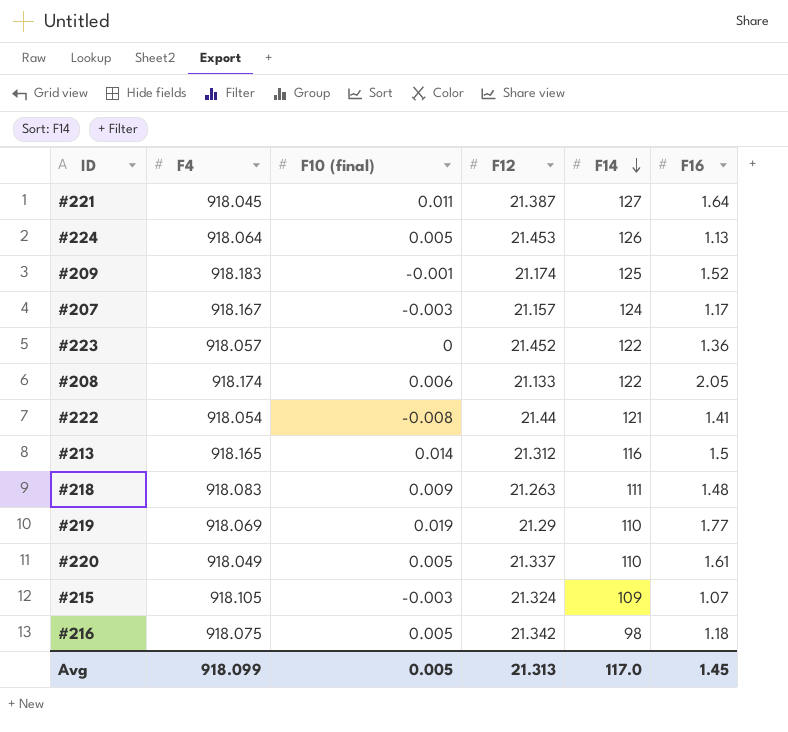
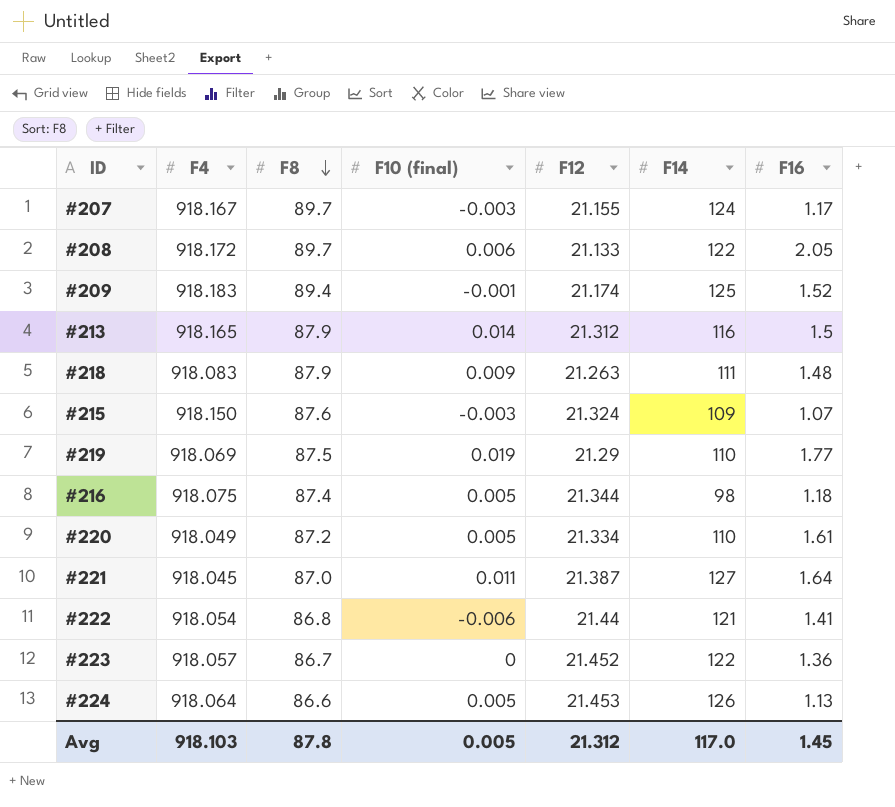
row order: F14 descending -> F8 descending
column F8 | position: none -> 3
#207 | F12: 21.157 -> 21.155
#208 | F4: 918.174 -> 918.172
#215 | F4: 918.105 -> 918.150
#216 | F12: 21.342 -> 21.344
#220 | F12: 21.337 -> 21.334
#222 | F10 (final): -0.008 -> -0.006
Avg | F4: 918.099 -> 918.103
Avg | F12: 21.313 -> 21.312

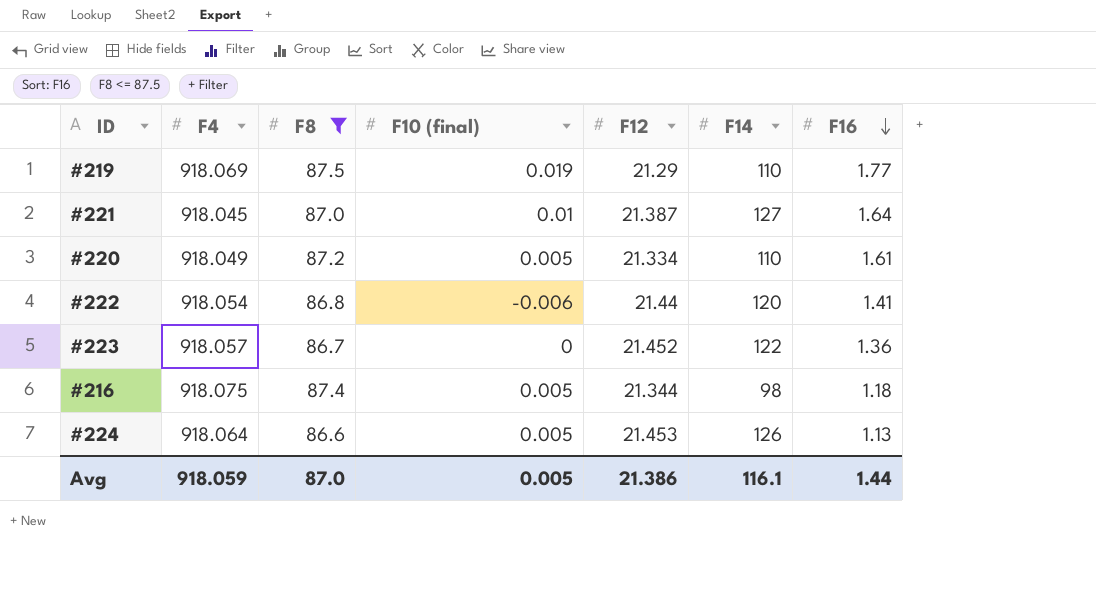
filter: none -> F8 <= 87.5
row order: F8 descending -> F16 descending
#221 | F10 (final): 0.011 -> 0.01
#222 | F14: 121 -> 120
Avg | F4: 918.103 -> 918.059
Avg | F8: 87.8 -> 87.0
Avg | F12: 21.312 -> 21.386
Avg | F14: 117.0 -> 116.1
Avg | F16: 1.45 -> 1.44

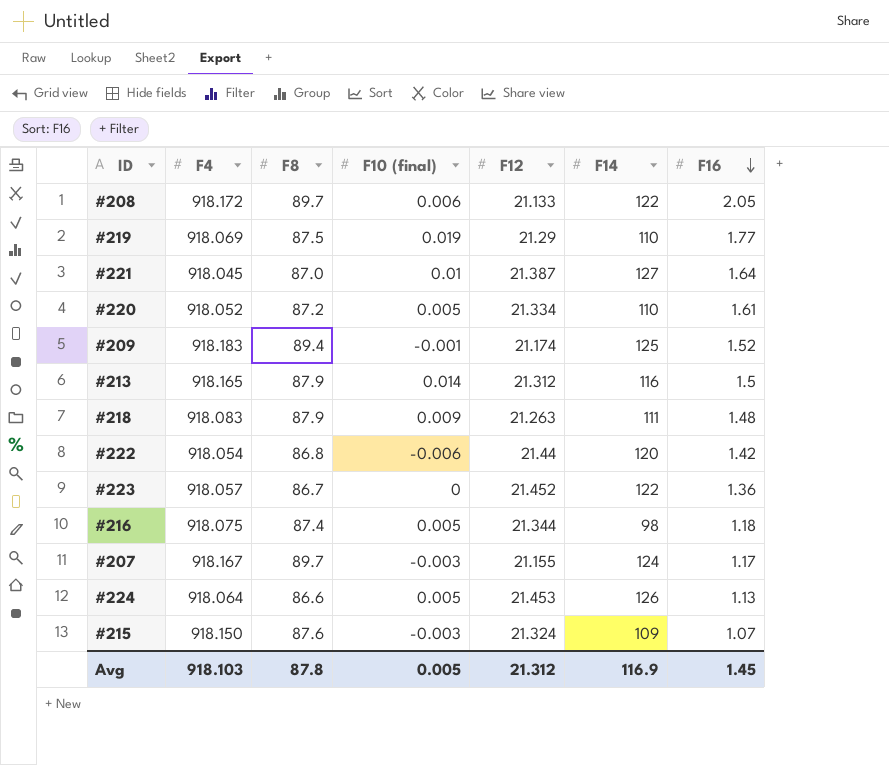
filter: F8 <= 87.5 -> none
#220 | F4: 918.049 -> 918.052
#222 | F16: 1.41 -> 1.42
Avg | F4: 918.059 -> 918.103
Avg | F8: 87.0 -> 87.8
Avg | F12: 21.386 -> 21.312
Avg | F14: 116.1 -> 116.9
Avg | F16: 1.44 -> 1.45

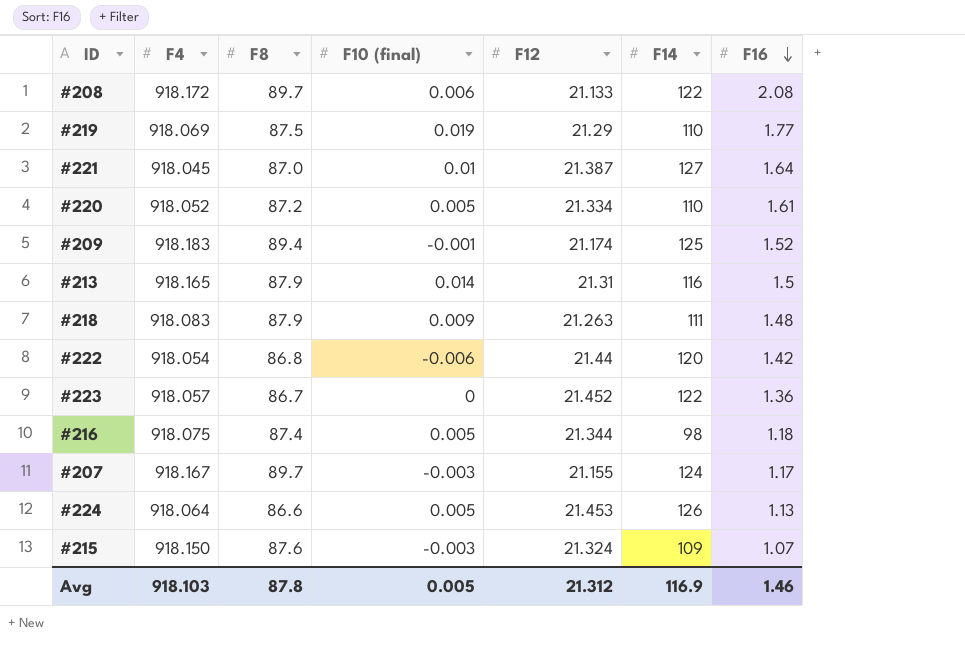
#208 | F16: 2.05 -> 2.08
#213 | F12: 21.312 -> 21.31
Avg | F16: 1.45 -> 1.46

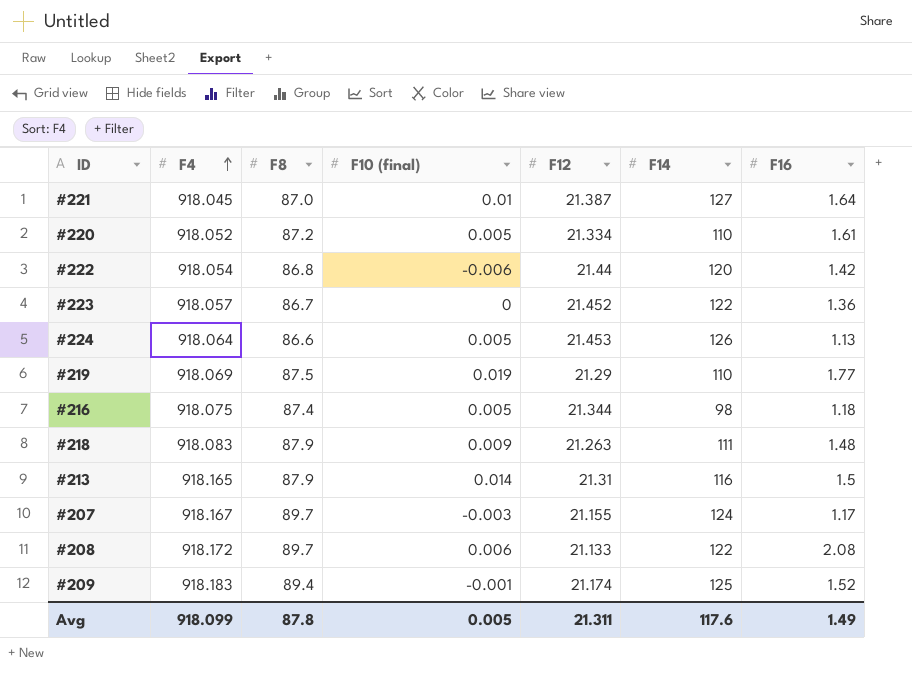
row order: F16 descending -> F4 ascending
row #215: 918.150 | 87.6 | -0.003 | 21.324 | 109 | 1.07 -> none
Avg | F4: 918.103 -> 918.099
Avg | F12: 21.312 -> 21.311
Avg | F14: 116.9 -> 117.6
Avg | F16: 1.46 -> 1.49

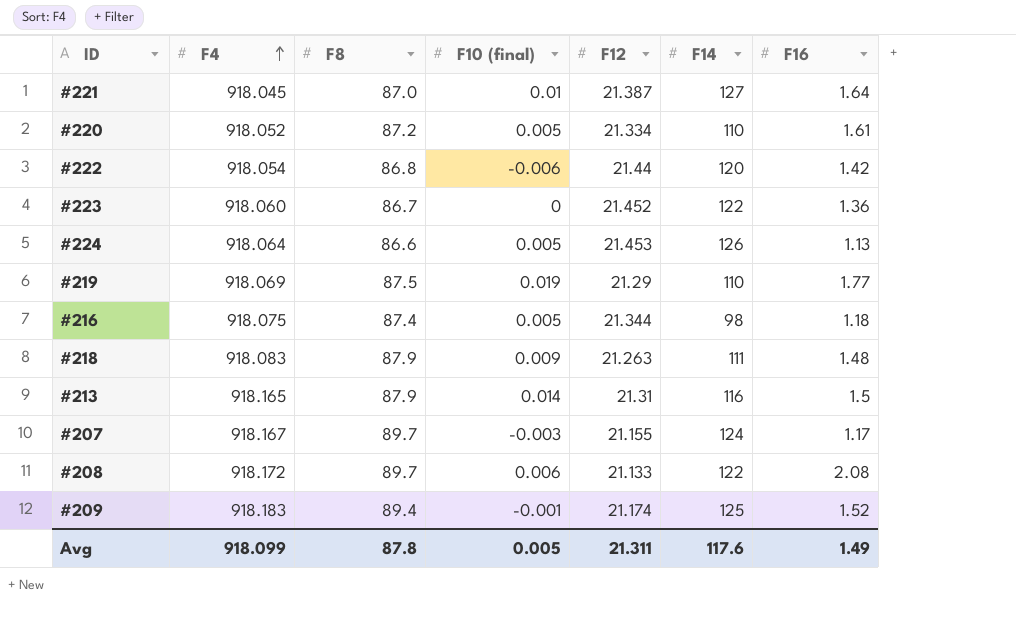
#223 | F4: 918.057 -> 918.060

